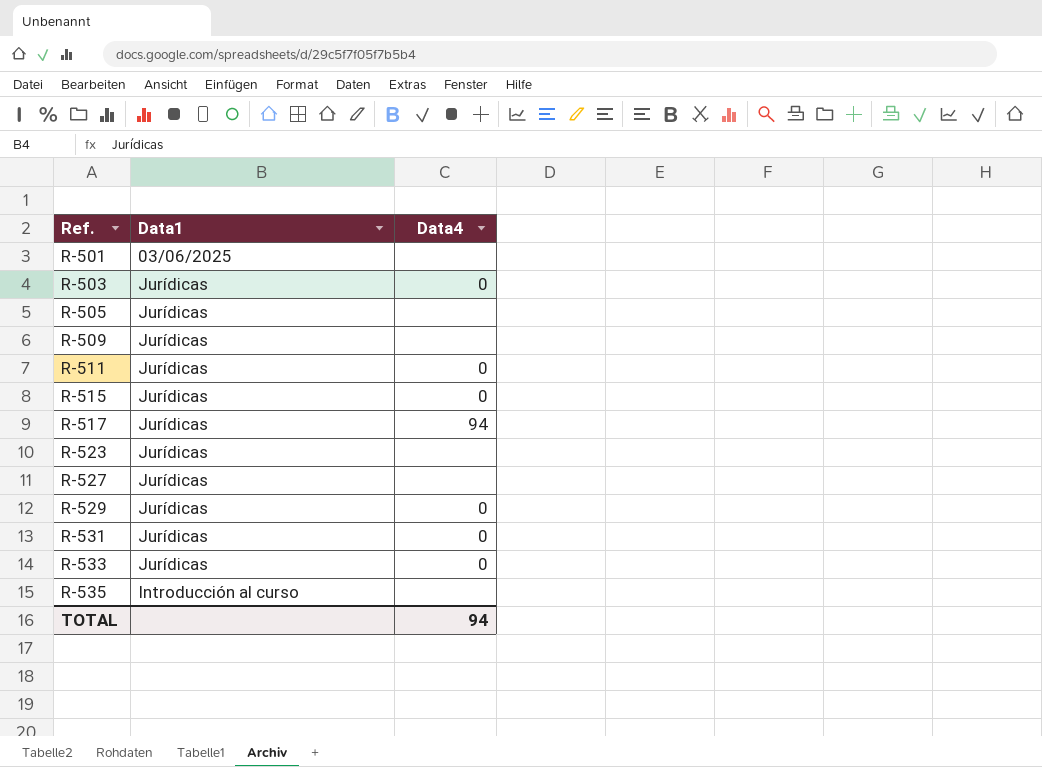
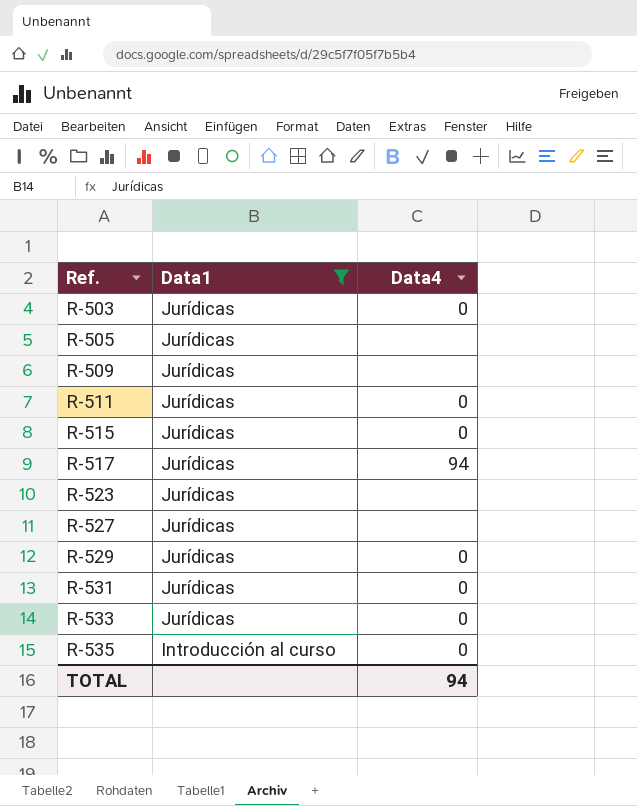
filter: none -> Data1 != 03/06/2025
R-535 | Data4: none -> 0

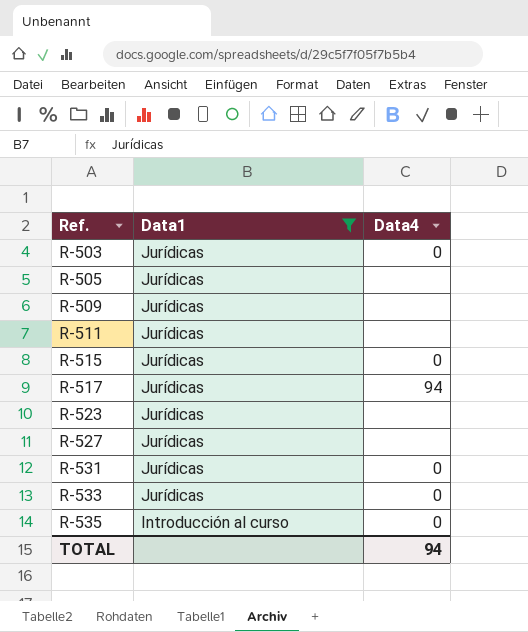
row R-529: Jurídicas | 0 -> none
R-511 | Data4: 0 -> none

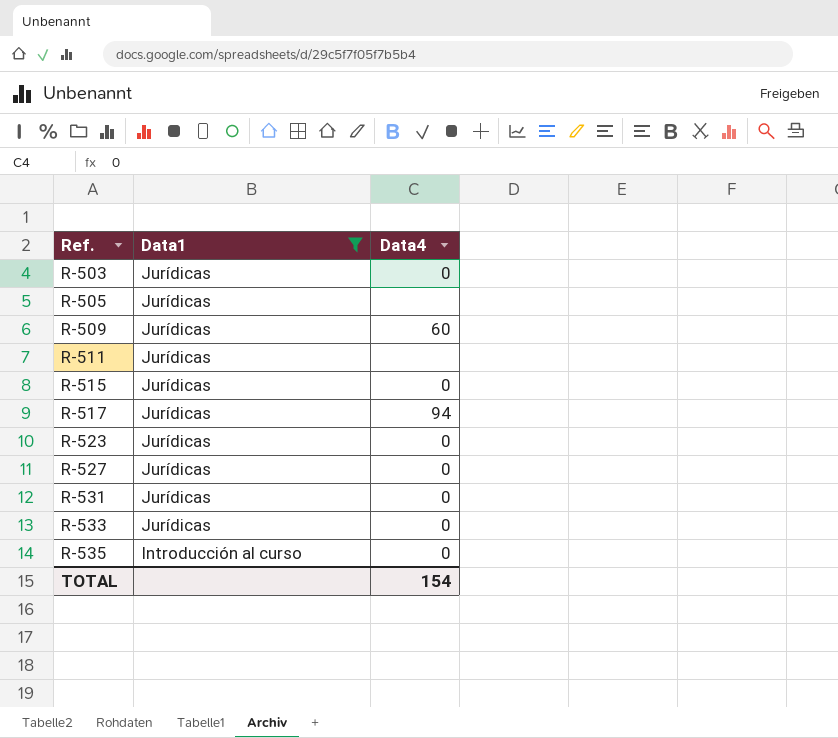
R-509 | Data4: none -> 60
R-523 | Data4: none -> 0
R-527 | Data4: none -> 0
TOTAL | Data4: 94 -> 154

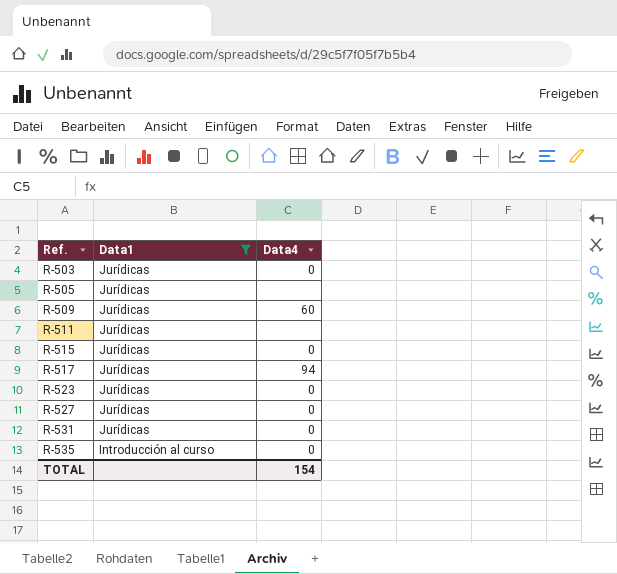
row R-533: Jurídicas | 0 -> none

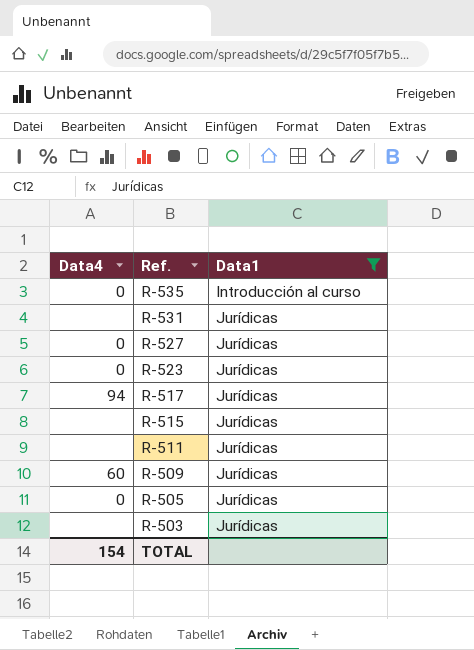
row order: Ref. ascending -> Ref. descending
column Data4 | position: 3 -> 1
R-531 | Data4: 0 -> none
R-515 | Data4: 0 -> none
R-505 | Data4: none -> 0
R-503 | Data4: 0 -> none

